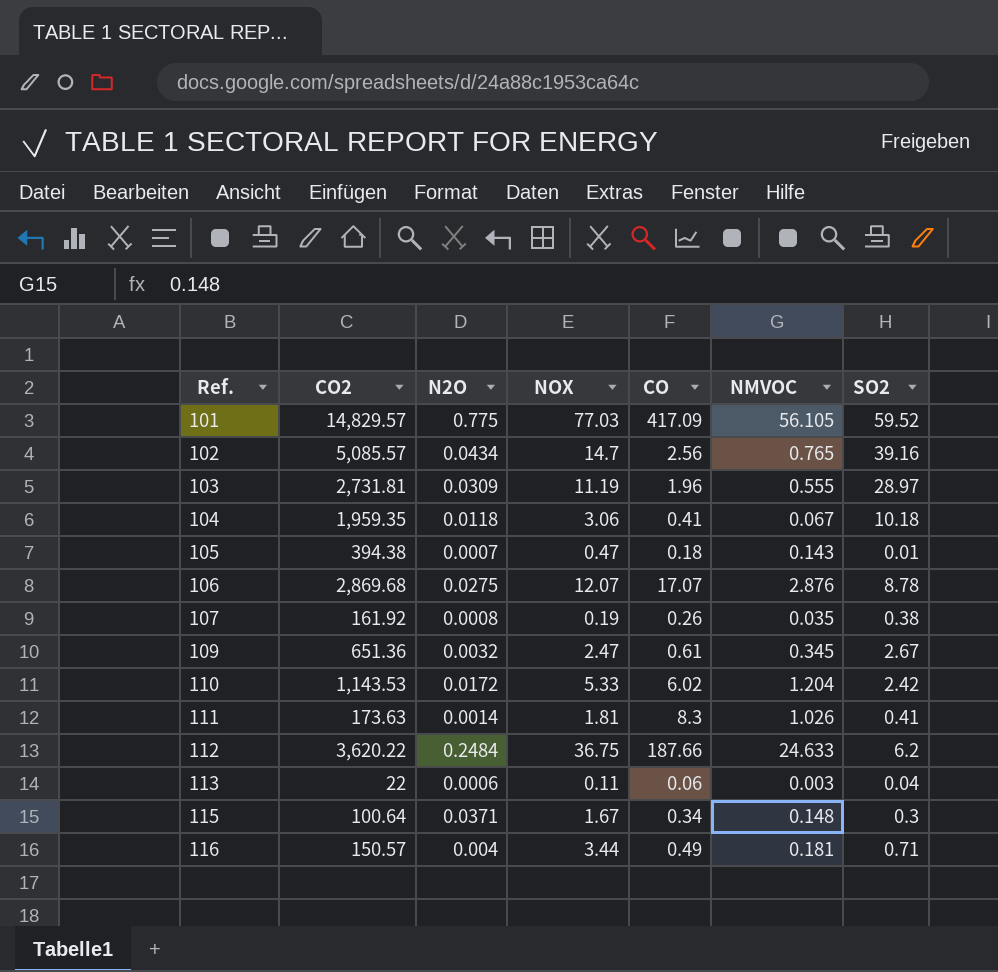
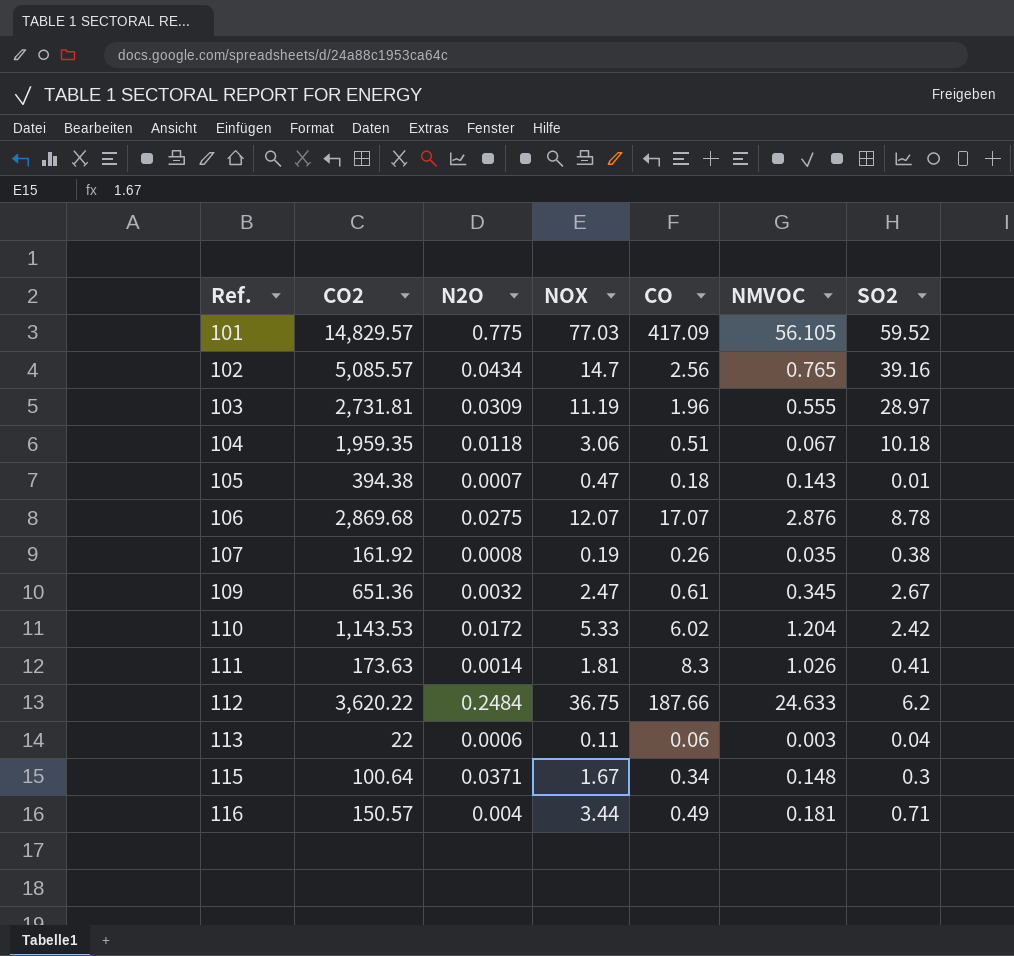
104 | CO: 0.41 -> 0.51

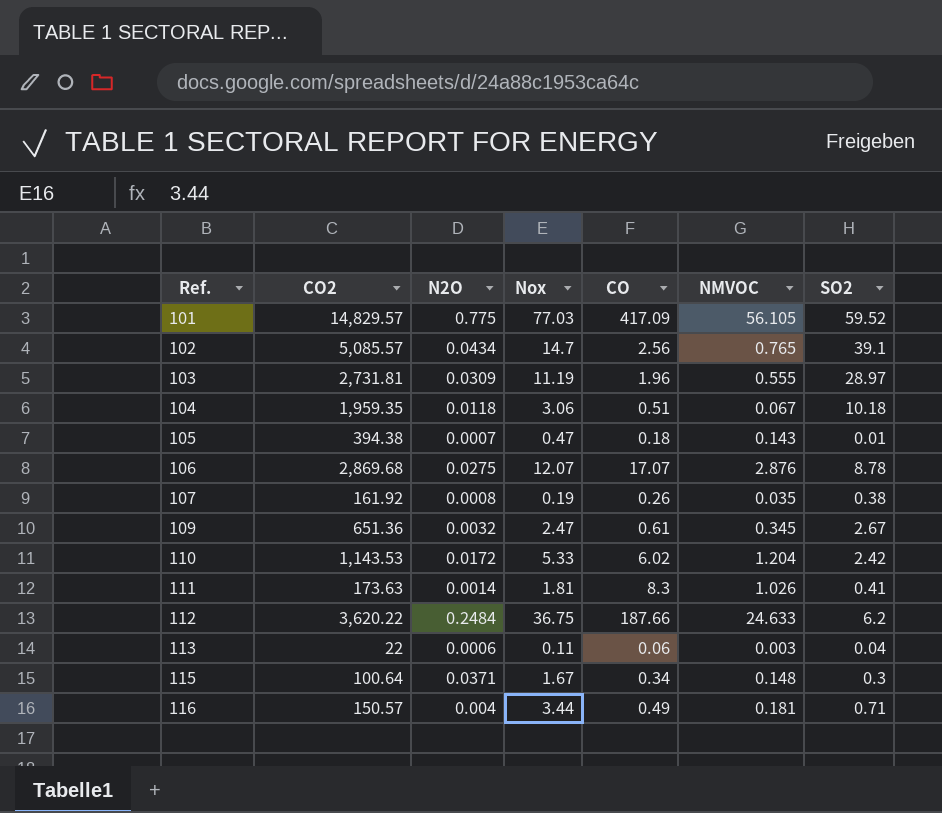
column name: NOX -> Nox
102 | SO2: 39.16 -> 39.1

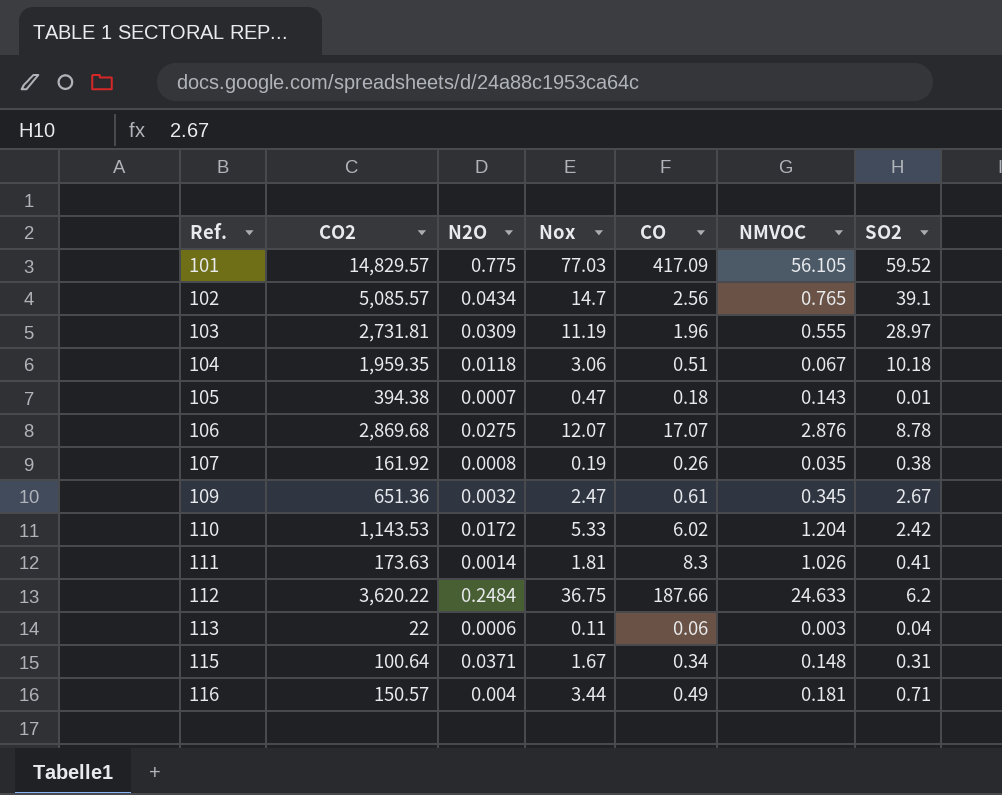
115 | SO2: 0.3 -> 0.31

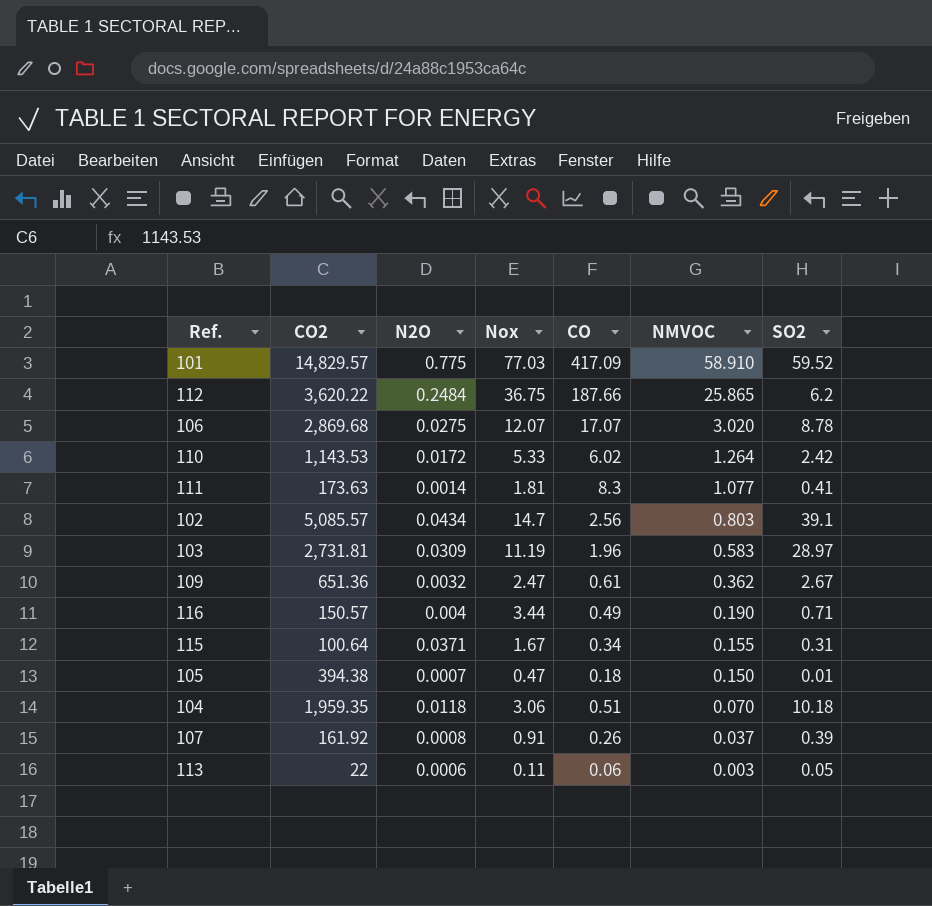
row order: Ref. ascending -> NMVOC descending
101 | NMVOC: 56.105 -> 58.910
112 | NMVOC: 24.633 -> 25.865
106 | NMVOC: 2.876 -> 3.020
110 | NMVOC: 1.204 -> 1.264
111 | NMVOC: 1.026 -> 1.077
102 | NMVOC: 0.765 -> 0.803
103 | NMVOC: 0.555 -> 0.583
109 | NMVOC: 0.345 -> 0.362
116 | NMVOC: 0.181 -> 0.190
115 | NMVOC: 0.148 -> 0.155
105 | NMVOC: 0.143 -> 0.150
104 | NMVOC: 0.067 -> 0.070
107 | Nox: 0.19 -> 0.91
107 | NMVOC: 0.035 -> 0.037
107 | SO2: 0.38 -> 0.39
113 | SO2: 0.04 -> 0.05

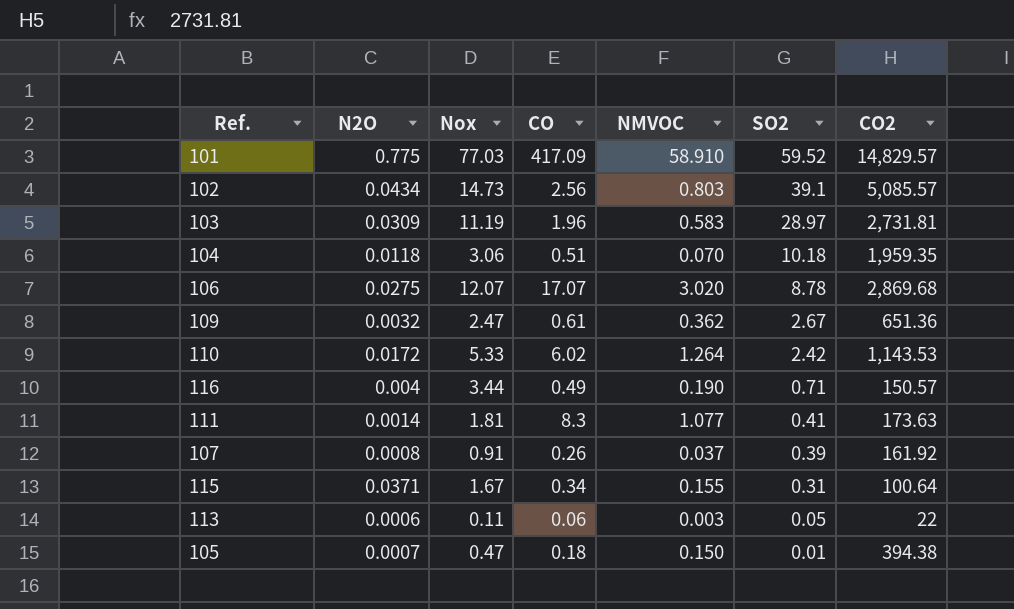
row order: NMVOC descending -> SO2 descending
column CO2 | position: 2 -> 7
row 112: 3,620.22 | 0.2484 | 36.75 | 187.66 | 25.865 | 6.2 -> none
102 | Nox: 14.7 -> 14.73

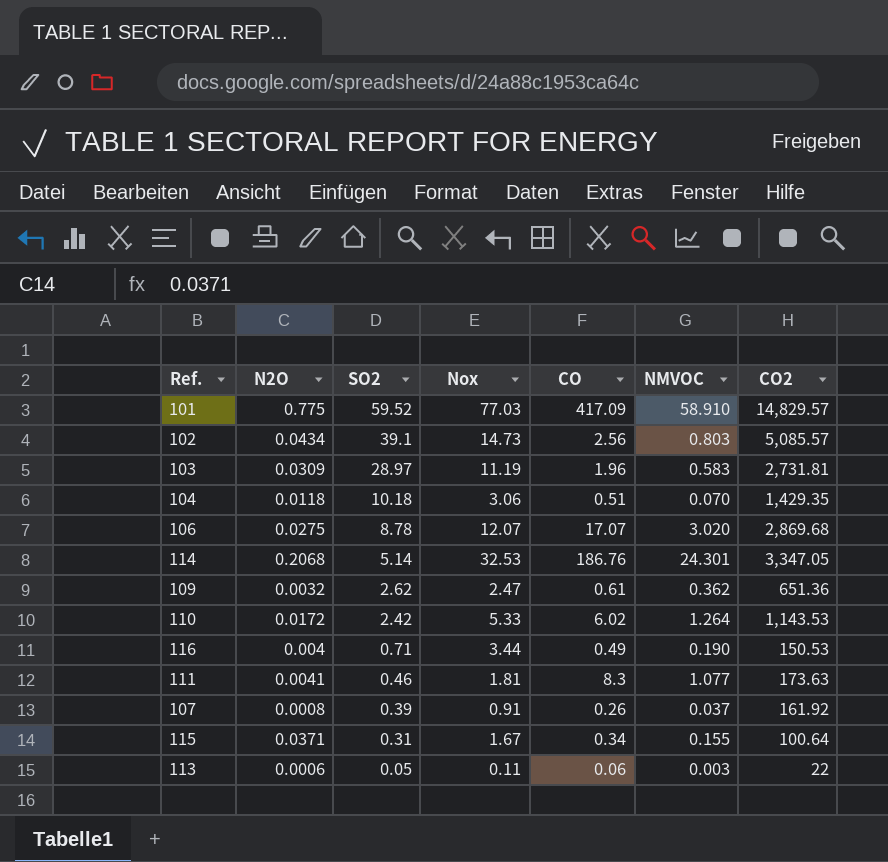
column SO2 | position: 6 -> 3
row 105: 0.0007 | 0.47 | 0.18 | 0.150 | 0.01 | 394.38 -> none
104 | CO2: 1,959.35 -> 1,429.35
row 114: none -> 0.2068 | 5.14 | 32.53 | 186.76 | 24.301 | 3,347.05
109 | SO2: 2.67 -> 2.62
116 | CO2: 150.57 -> 150.53
111 | N2O: 0.0014 -> 0.0041
111 | SO2: 0.41 -> 0.46

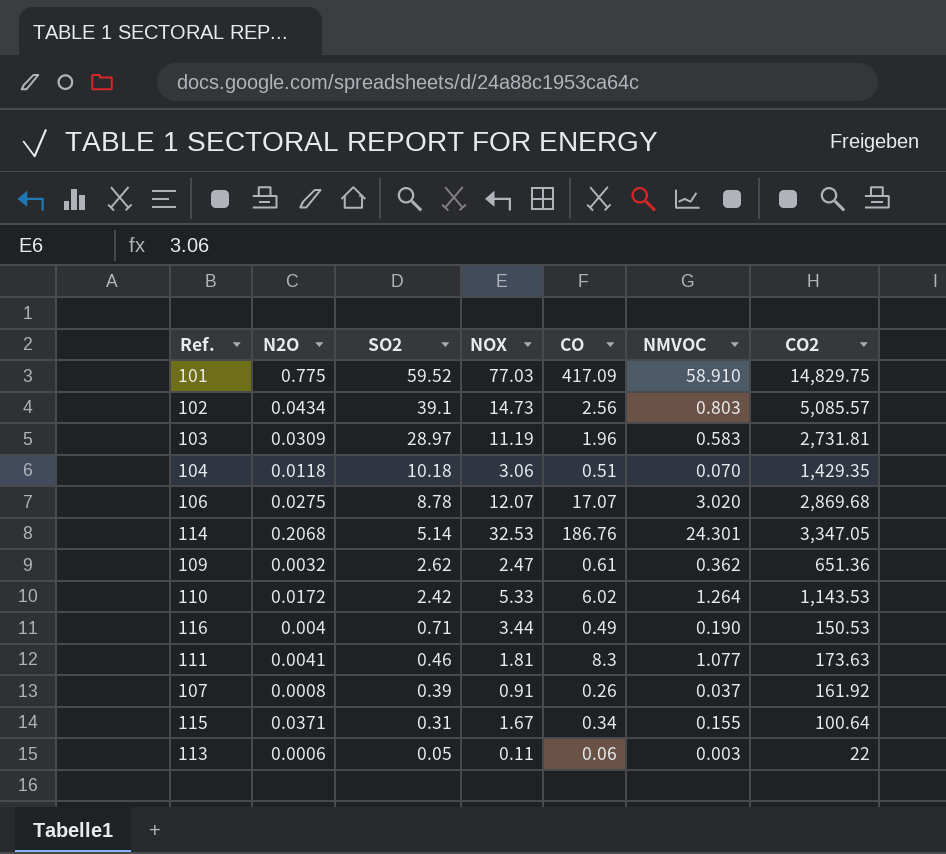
column name: Nox -> NOX
101 | CO2: 14,829.57 -> 14,829.75

